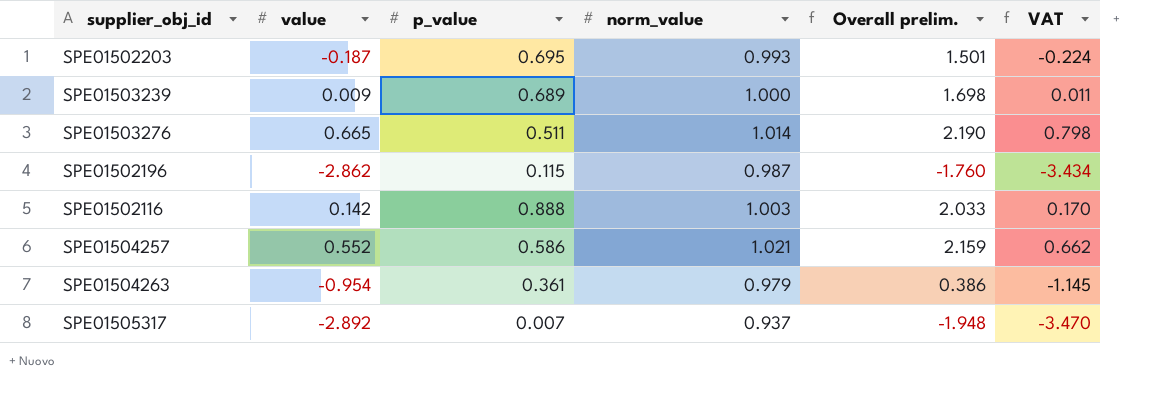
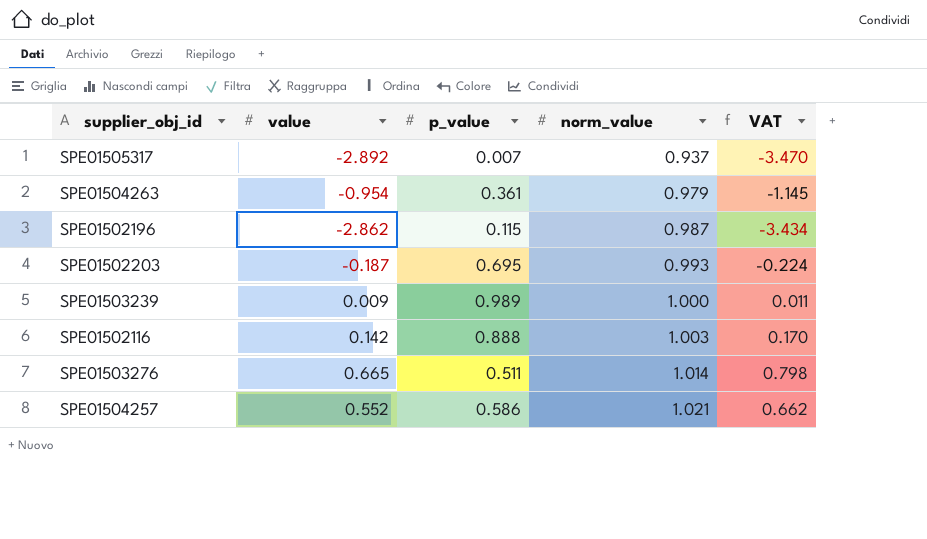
row order: none -> norm_value ascending
column Overall prelim. | formula: [value] + [p_value] + [norm_value] -> none
SPE01503239 | p_value: 0.689 -> 0.989

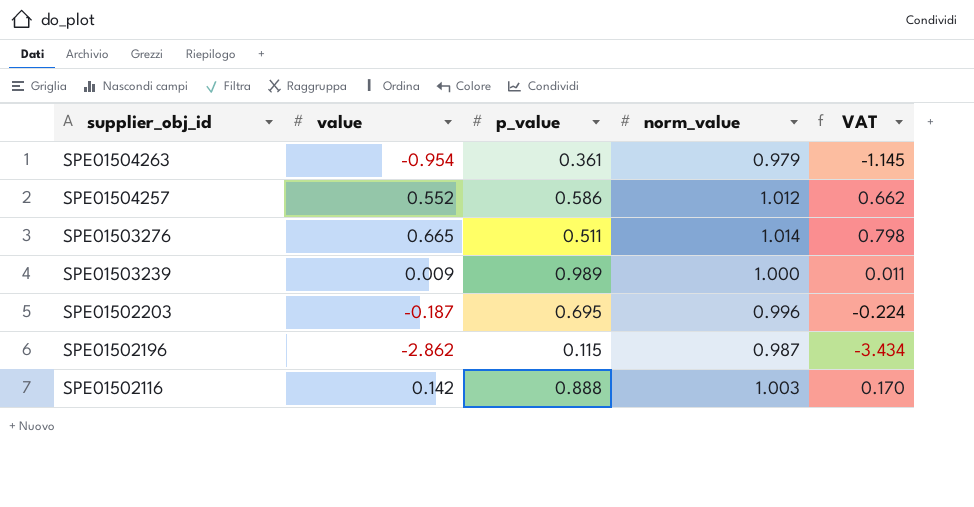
row order: norm_value ascending -> supplier_obj_id descending
row SPE01505317: -2.892 | 0.007 | 0.937 | -3.470 -> none
SPE01504257 | norm_value: 1.021 -> 1.012
SPE01502203 | norm_value: 0.993 -> 0.996

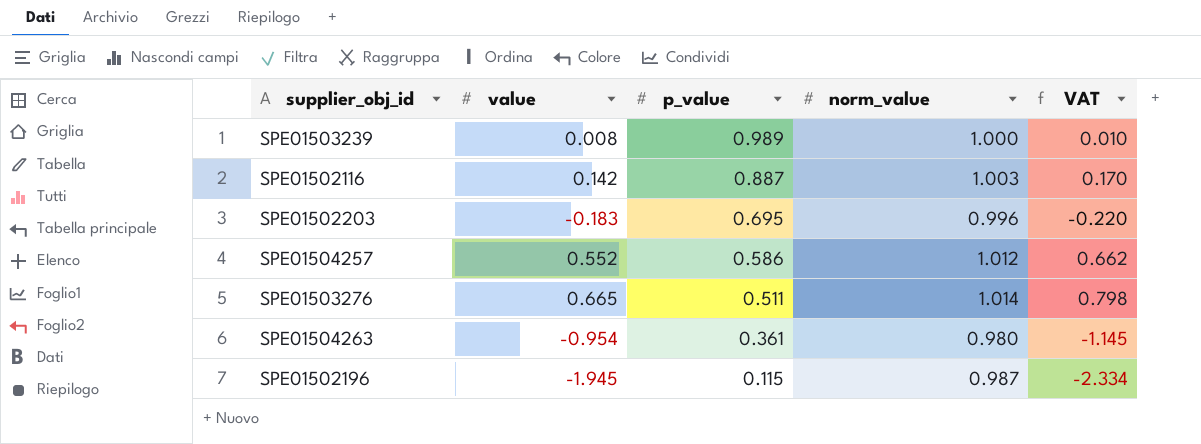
row order: supplier_obj_id descending -> p_value descending
SPE01503239 | value: 0.009 -> 0.008
SPE01503239 | VAT: 0.011 -> 0.010
SPE01502116 | p_value: 0.888 -> 0.887
SPE01502203 | value: -0.187 -> -0.183
SPE01502203 | VAT: -0.224 -> -0.220
SPE01504263 | norm_value: 0.979 -> 0.980
SPE01502196 | value: -2.862 -> -1.945
SPE01502196 | VAT: -3.434 -> -2.334

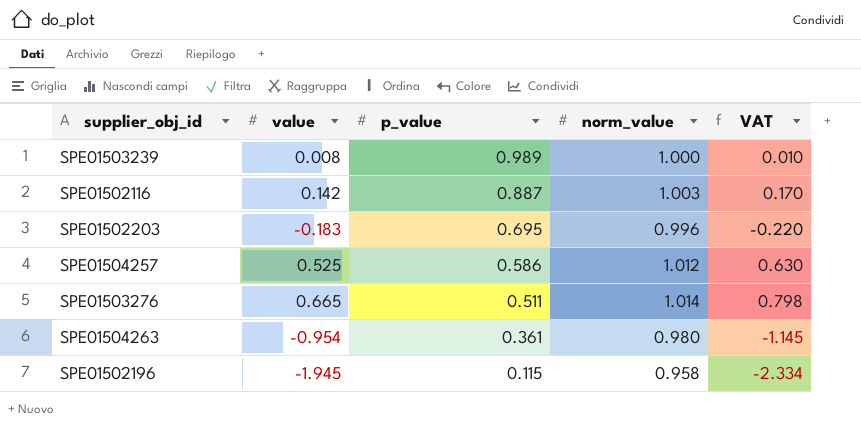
SPE01504257 | value: 0.552 -> 0.525
SPE01504257 | VAT: 0.662 -> 0.630
SPE01502196 | norm_value: 0.987 -> 0.958

